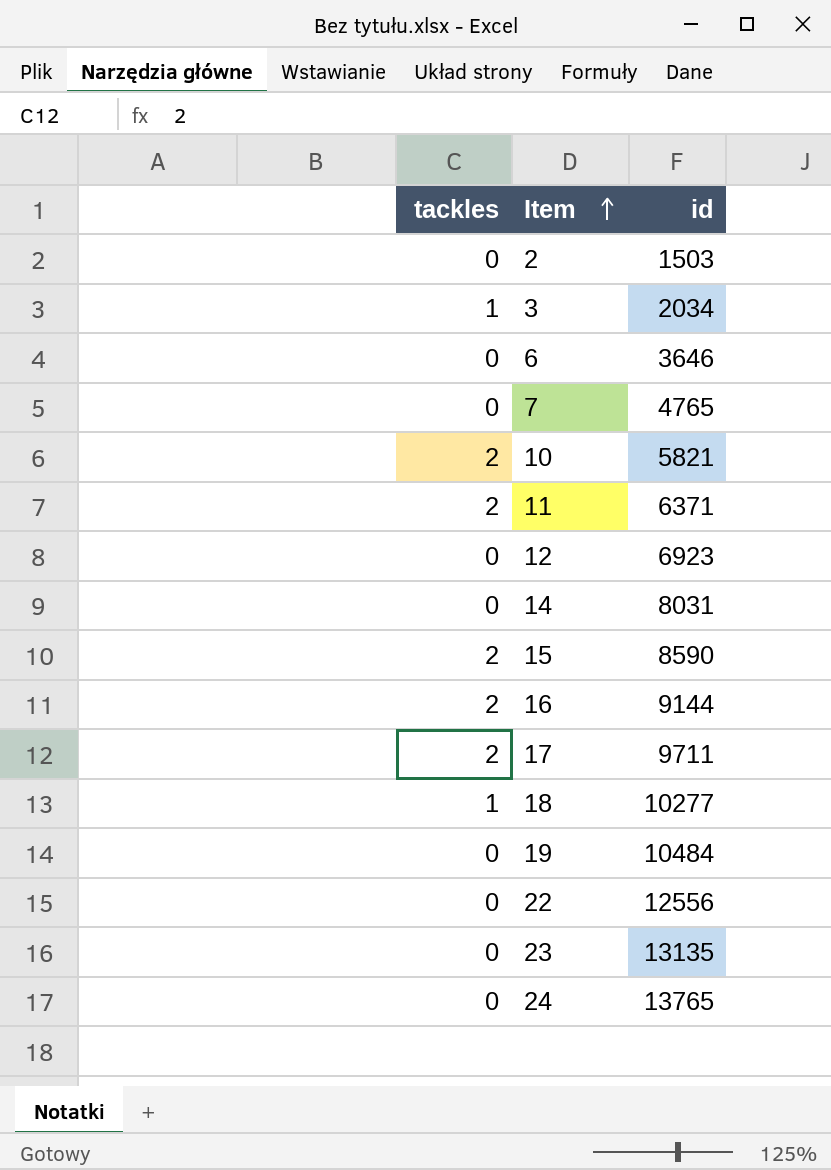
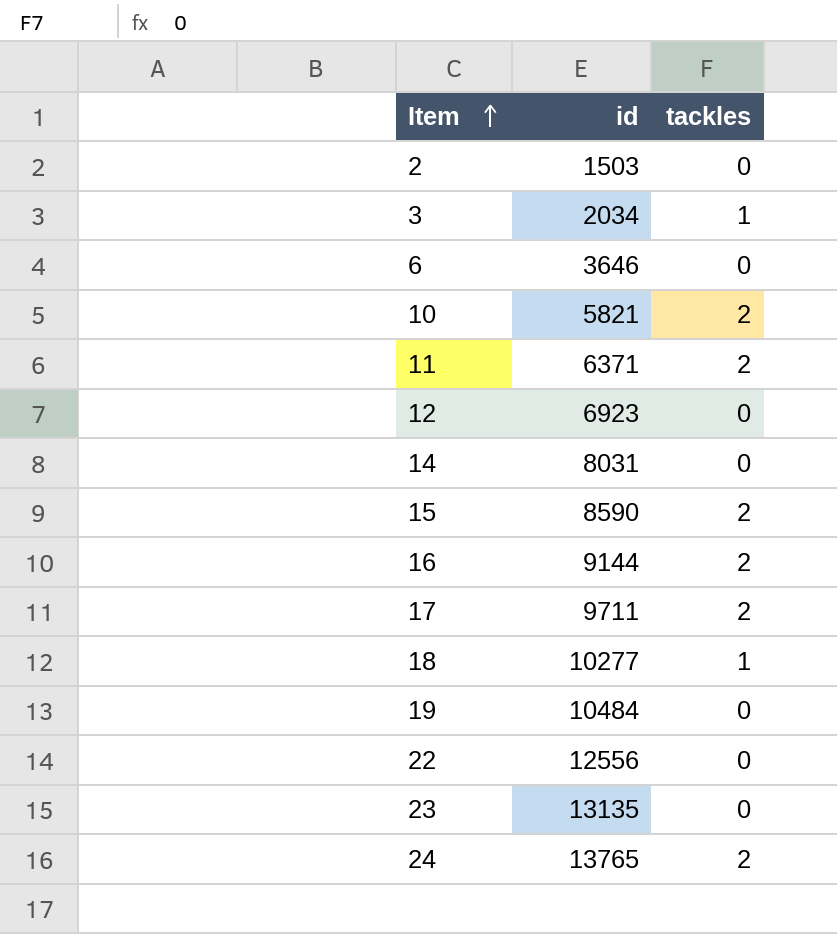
column tackles | position: 1 -> 3
row 7: 0 | 4765 -> none
24 | tackles: 0 -> 2

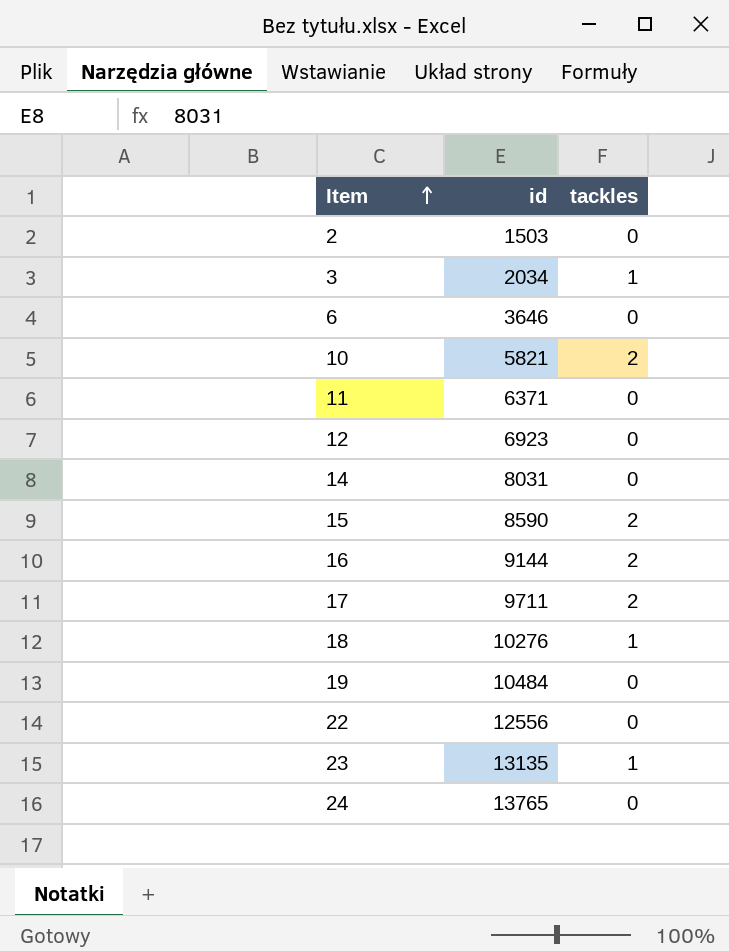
11 | tackles: 2 -> 0
18 | id: 10277 -> 10276
23 | tackles: 0 -> 1
24 | tackles: 2 -> 0

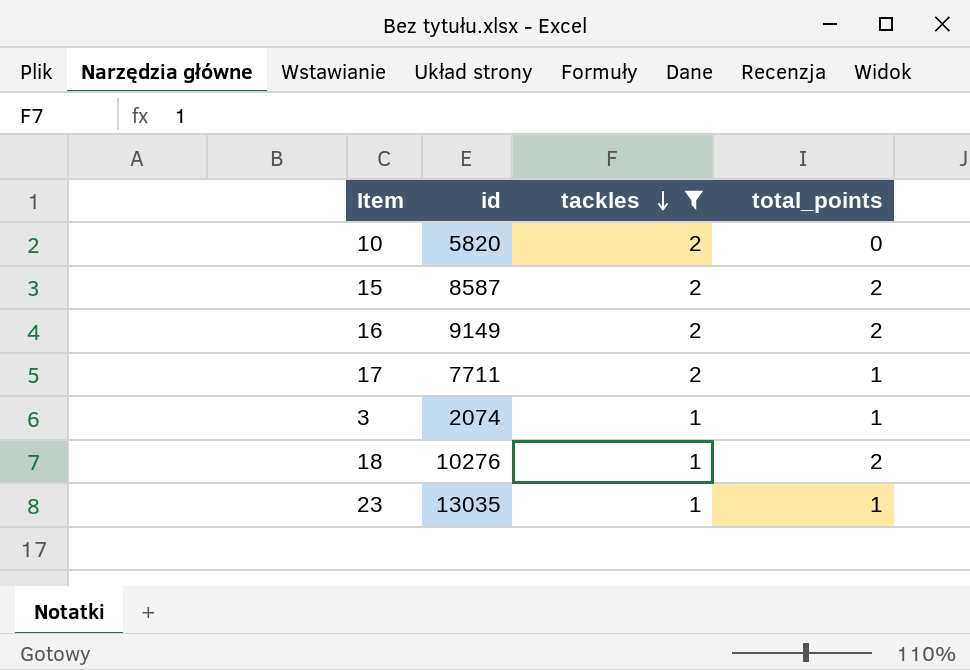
filter: none -> tackles != 0
row order: Item ascending -> tackles descending
column total_points | position: none -> 4
10 | id: 5821 -> 5820
15 | id: 8590 -> 8587
16 | id: 9144 -> 9149
17 | id: 9711 -> 7711
3 | id: 2034 -> 2074
23 | id: 13135 -> 13035

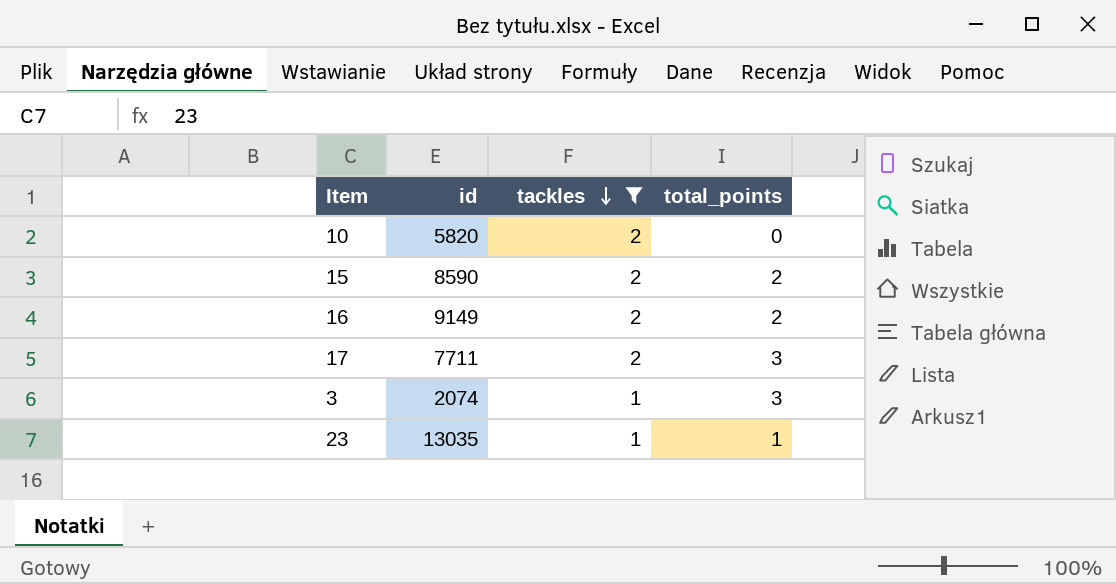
row 18: 10276 | 1 | 2 -> none
15 | id: 8587 -> 8590
17 | total_points: 1 -> 3
3 | total_points: 1 -> 3

